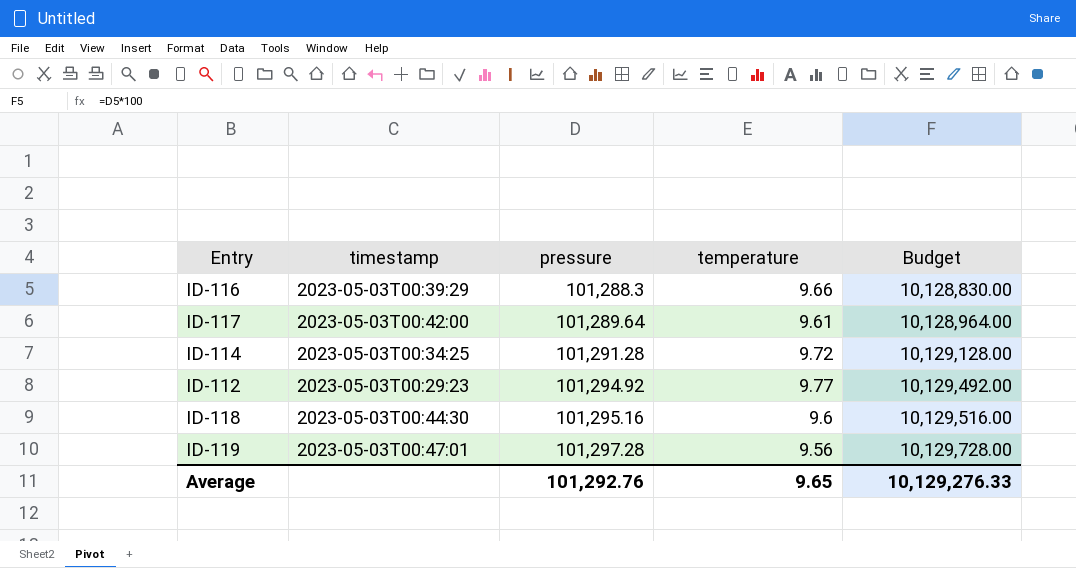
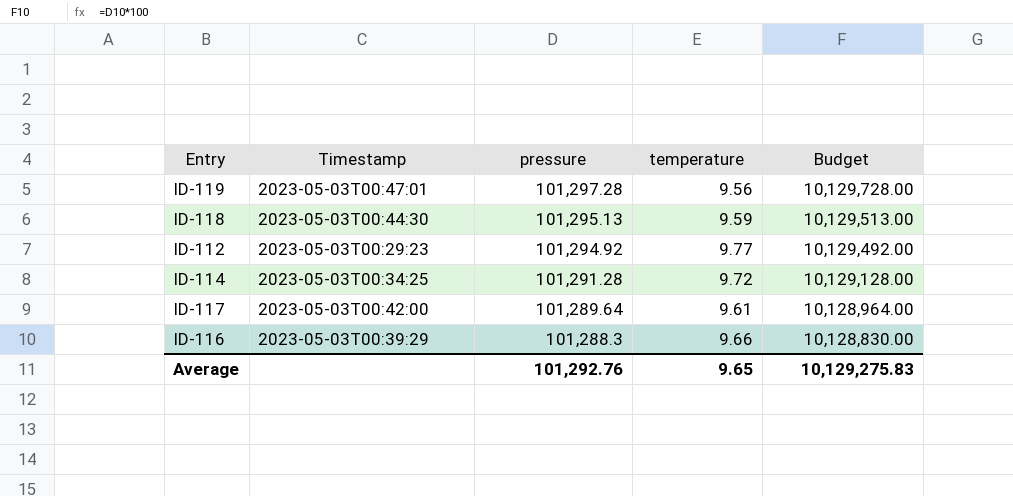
row order: pressure ascending -> pressure descending
column name: timestamp -> Timestamp
ID-118 | pressure: 101,295.16 -> 101,295.13
ID-118 | temperature: 9.6 -> 9.59
ID-118 | Budget: 10,129,516.00 -> 10,129,513.00
Average | Budget: 10,129,276.33 -> 10,129,275.83

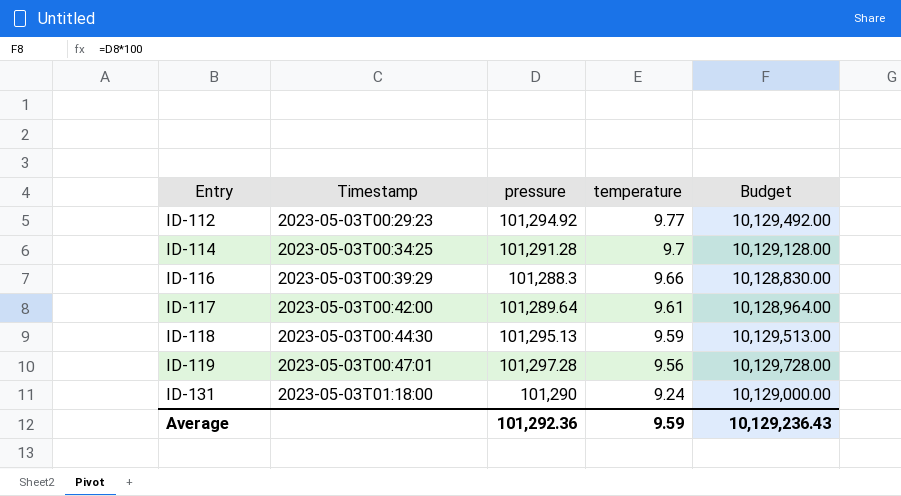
row order: pressure descending -> Entry ascending
ID-114 | temperature: 9.72 -> 9.7
row ID-131: none -> 2023-05-03T01:18:00 | 101,290 | 9.24 | 10,129,000.00
Average | pressure: 101,292.76 -> 101,292.36
Average | temperature: 9.65 -> 9.59
Average | Budget: 10,129,275.83 -> 10,129,236.43

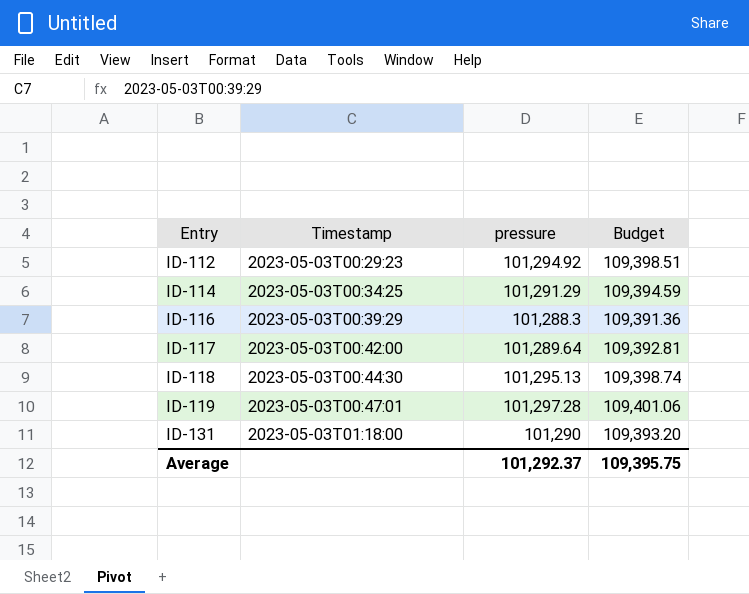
column temperature | position: 4 -> none
column Budget | formula: [pressure] * 100 -> [pressure] * 1.08
ID-114 | pressure: 101,291.28 -> 101,291.29
Average | pressure: 101,292.36 -> 101,292.37
Average | Budget: 10,129,236.43 -> 109,395.75

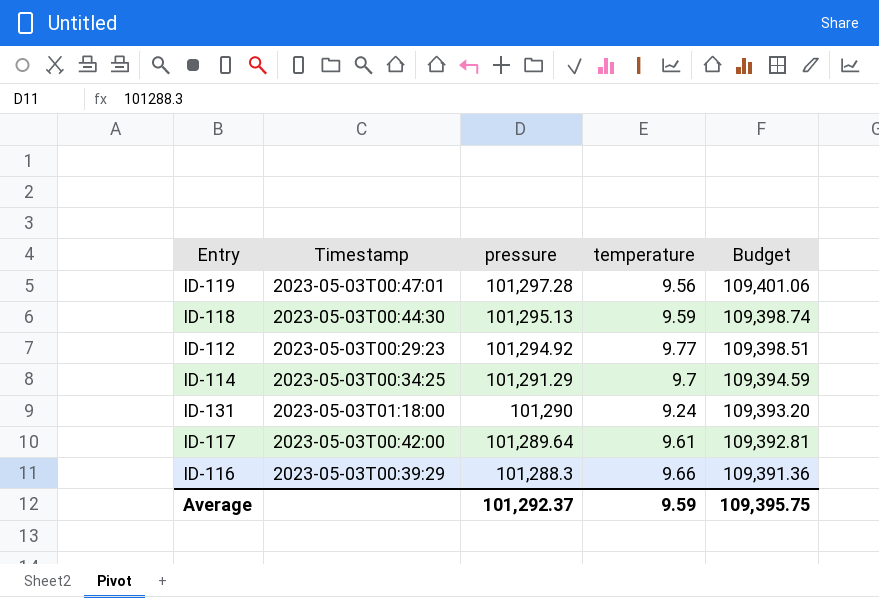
row order: Entry ascending -> pressure descending
column temperature | position: none -> 4

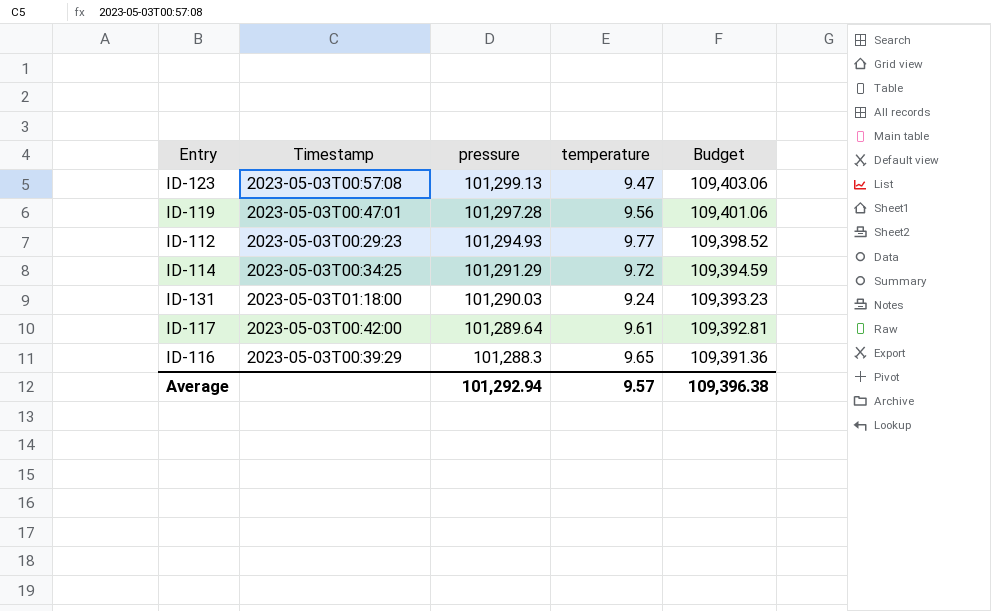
row ID-118: 2023-05-03T00:44:30 | 101,295.13 | 9.59 | 109,398.74 -> none
row ID-123: none -> 2023-05-03T00:57:08 | 101,299.13 | 9.47 | 109,403.06
ID-112 | pressure: 101,294.92 -> 101,294.93
ID-112 | Budget: 109,398.51 -> 109,398.52
ID-114 | temperature: 9.7 -> 9.72
ID-131 | pressure: 101,290 -> 101,290.03
ID-131 | Budget: 109,393.20 -> 109,393.23
ID-116 | temperature: 9.66 -> 9.65
Average | pressure: 101,292.37 -> 101,292.94
Average | temperature: 9.59 -> 9.57
Average | Budget: 109,395.75 -> 109,396.38

